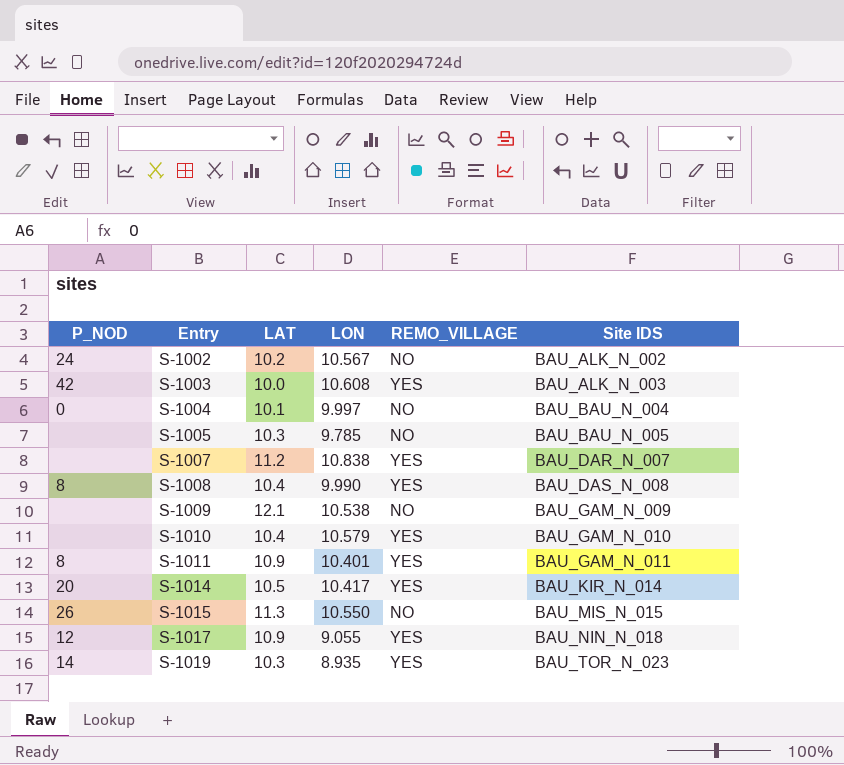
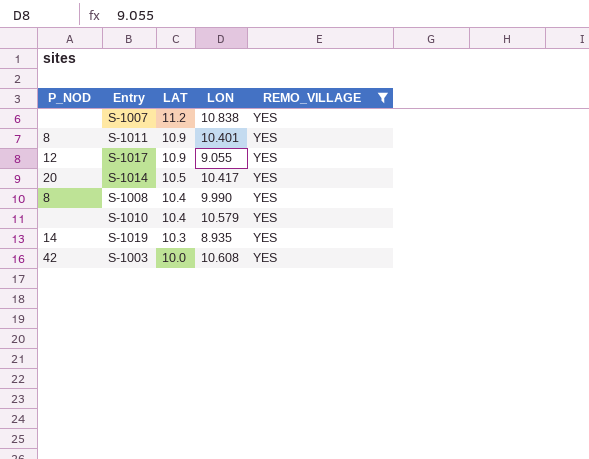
filter: none -> REMO_VILLAGE = YES
row order: Entry ascending -> LAT descending
column Site IDS | position: 6 -> none

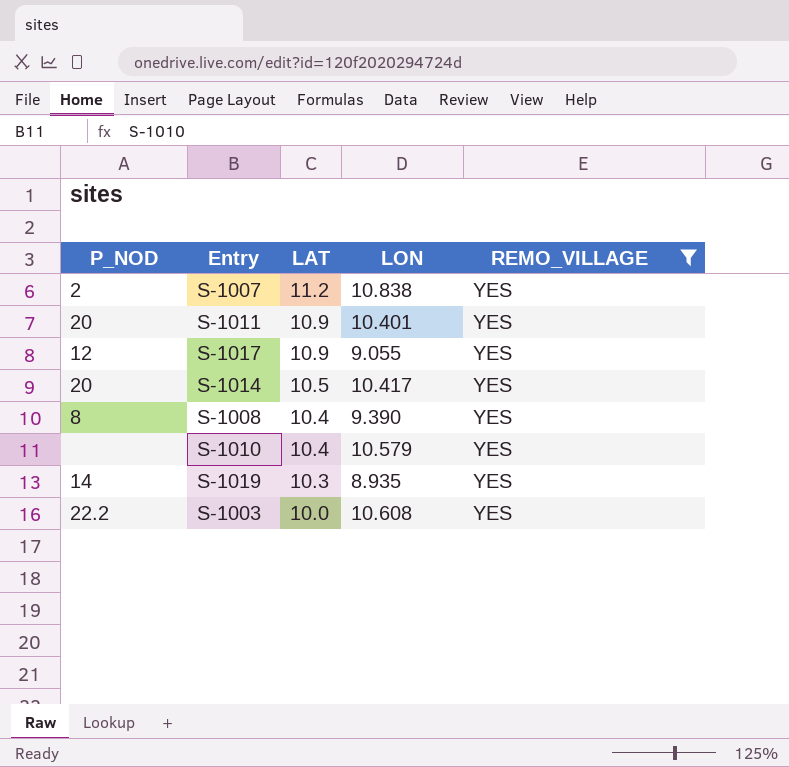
S-1007 | P_NOD: none -> 2
S-1011 | P_NOD: 8 -> 20
S-1008 | LON: 9.990 -> 9.390
S-1003 | P_NOD: 42 -> 22.2

